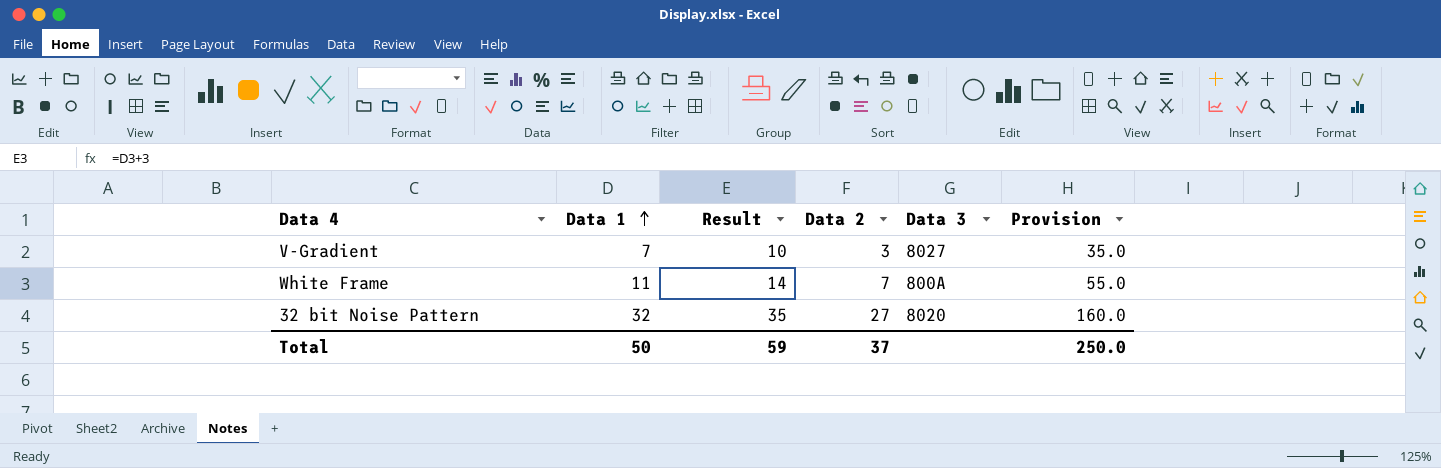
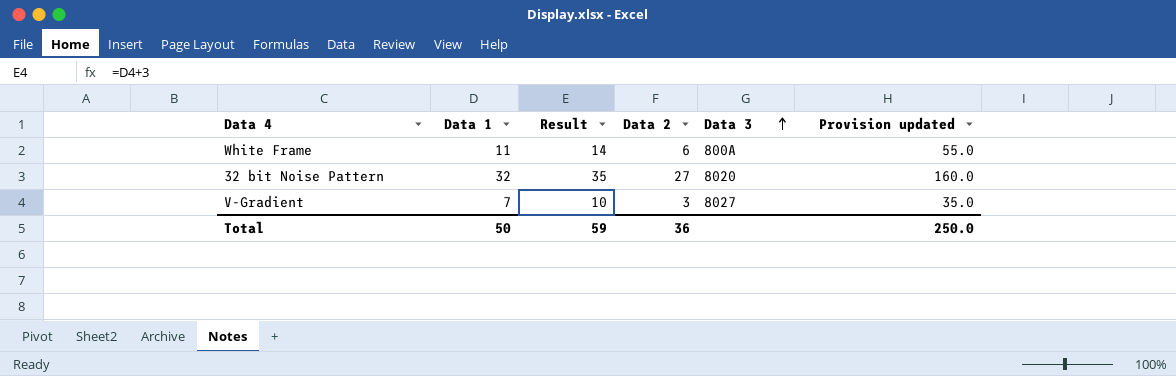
row order: Data 1 ascending -> Data 3 ascending
column name: Provision -> Provision updated
White Frame | Data 2: 7 -> 6
Total | Data 2: 37 -> 36

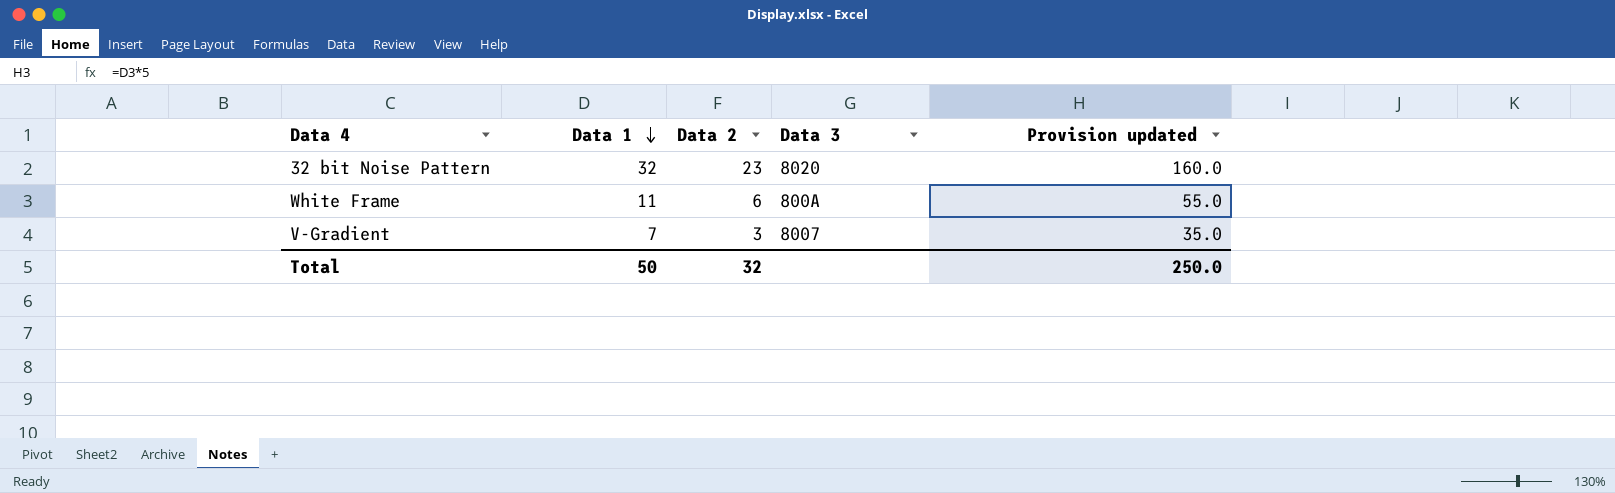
row order: Data 3 ascending -> Data 1 descending
column Result | formula: [Data 1] + 3 -> none
32 bit Noise Pattern | Data 2: 27 -> 23
V-Gradient | Data 3: 8027 -> 8007
Total | Data 2: 36 -> 32

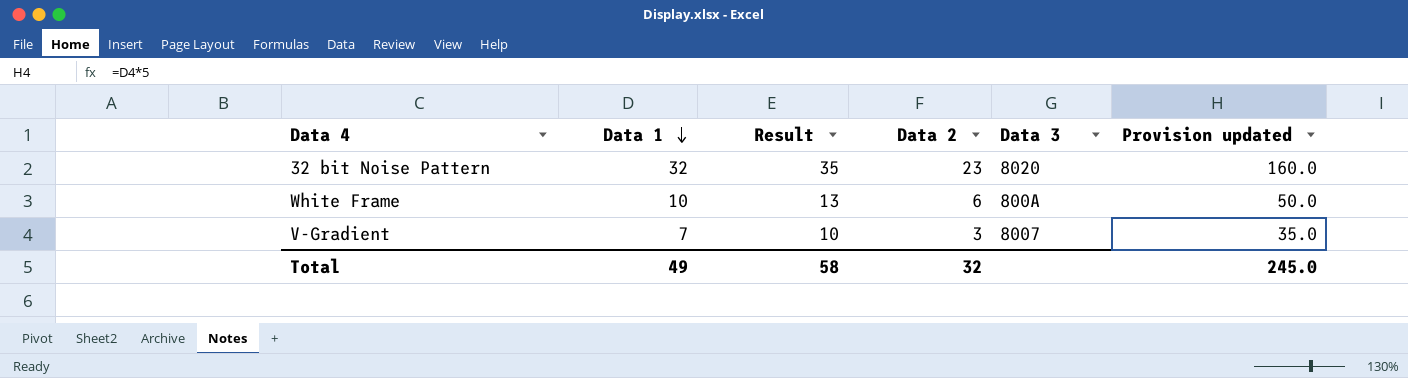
column Result | formula: none -> [Data 1] + 3
White Frame | Data 1: 11 -> 10
White Frame | Provision updated: 55.0 -> 50.0
Total | Data 1: 50 -> 49
Total | Provision updated: 250.0 -> 245.0

